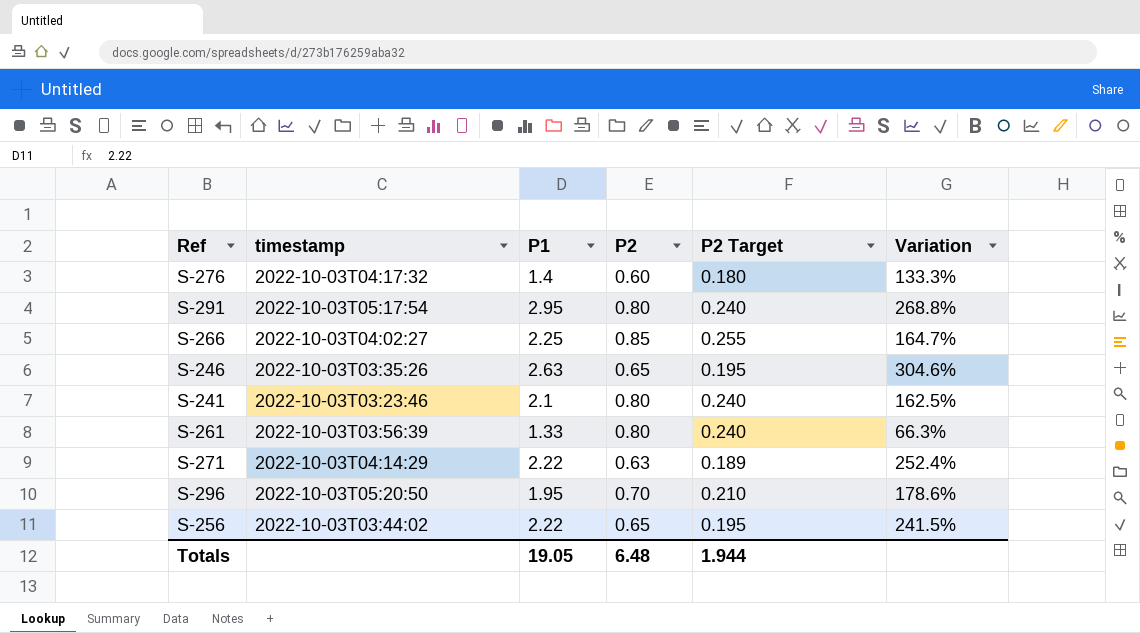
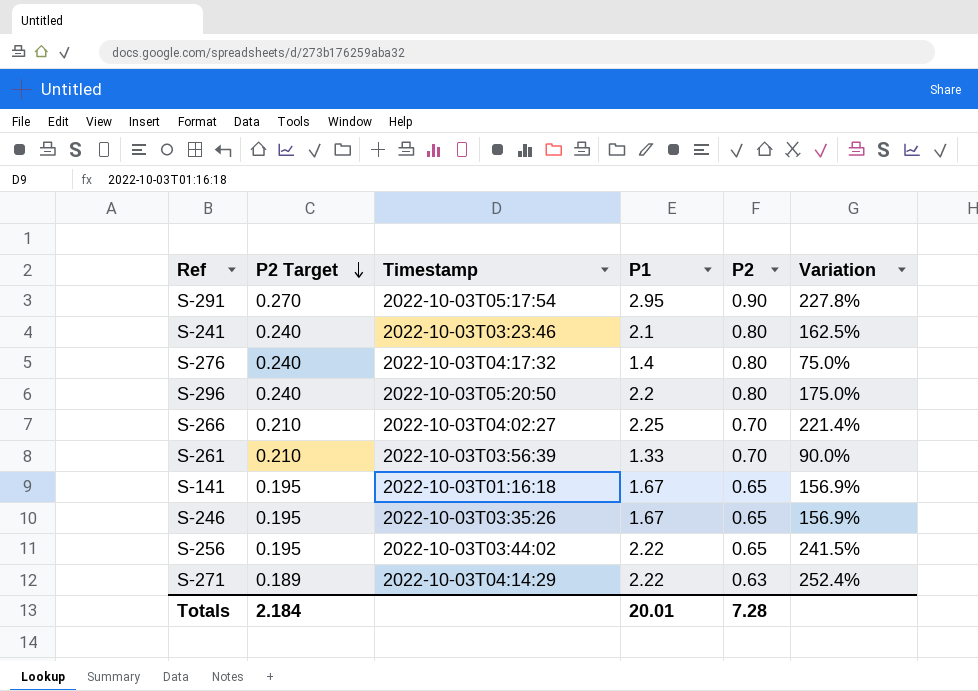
row order: none -> P2 Target descending
column P2 Target | position: 5 -> 2
column name: timestamp -> Timestamp
S-291 | P2 Target: 0.240 -> 0.270
S-291 | P2: 0.80 -> 0.90
S-291 | Variation: 268.8% -> 227.8%
S-276 | P2 Target: 0.180 -> 0.240
S-276 | P2: 0.60 -> 0.80
S-276 | Variation: 133.3% -> 75.0%
S-296 | P2 Target: 0.210 -> 0.240
S-296 | P1: 1.95 -> 2.2
S-296 | P2: 0.70 -> 0.80
S-296 | Variation: 178.6% -> 175.0%
S-266 | P2 Target: 0.255 -> 0.210
S-266 | P2: 0.85 -> 0.70
S-266 | Variation: 164.7% -> 221.4%
S-261 | P2 Target: 0.240 -> 0.210
S-261 | P2: 0.80 -> 0.70
S-261 | Variation: 66.3% -> 90.0%
row S-141: none -> 0.195 | 2022-10-03T01:16:18 | 1.67 | 0.65 | 156.9%
S-246 | P1: 2.63 -> 1.67
S-246 | Variation: 304.6% -> 156.9%
Totals | P2 Target: 1.944 -> 2.184
Totals | P1: 19.05 -> 20.01
Totals | P2: 6.48 -> 7.28

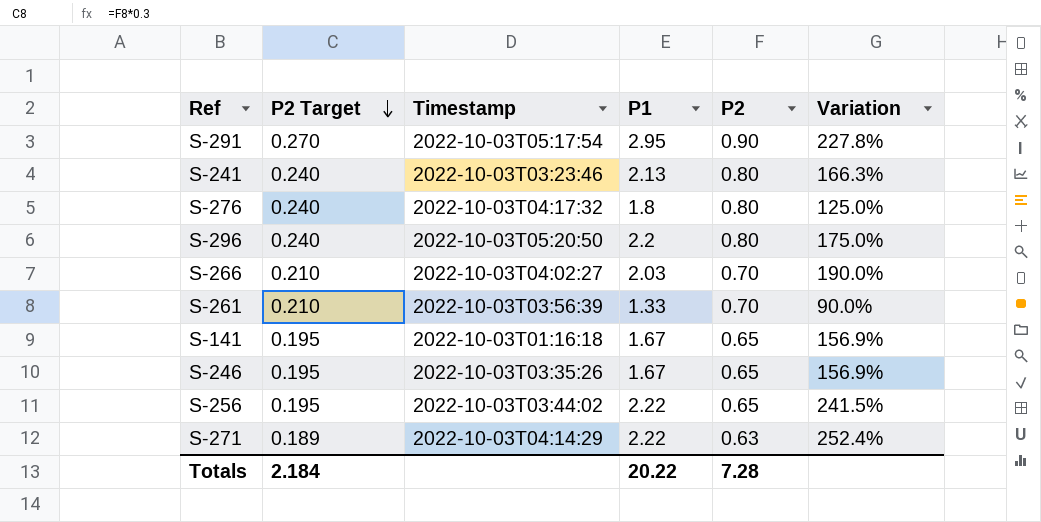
S-241 | P1: 2.1 -> 2.13
S-241 | Variation: 162.5% -> 166.3%
S-276 | P1: 1.4 -> 1.8
S-276 | Variation: 75.0% -> 125.0%
S-266 | P1: 2.25 -> 2.03
S-266 | Variation: 221.4% -> 190.0%
Totals | P1: 20.01 -> 20.22

